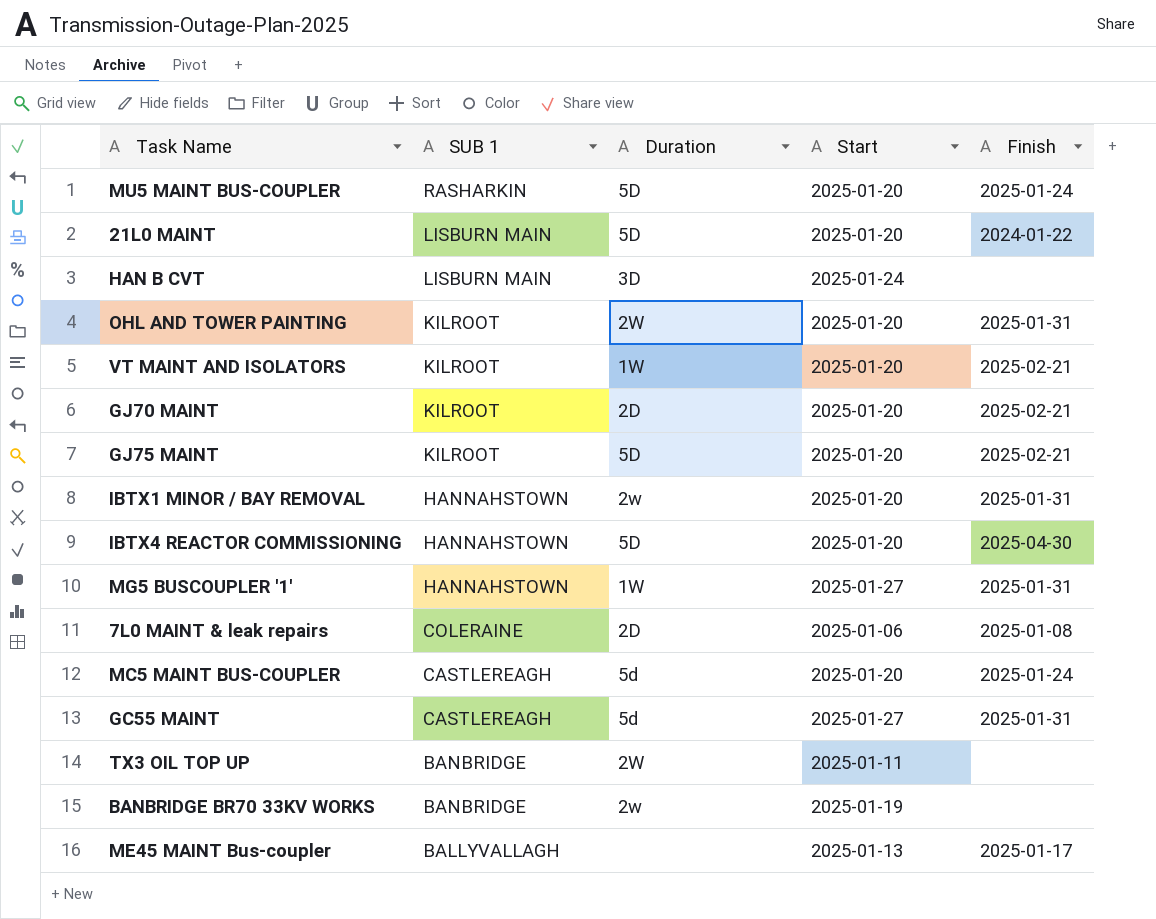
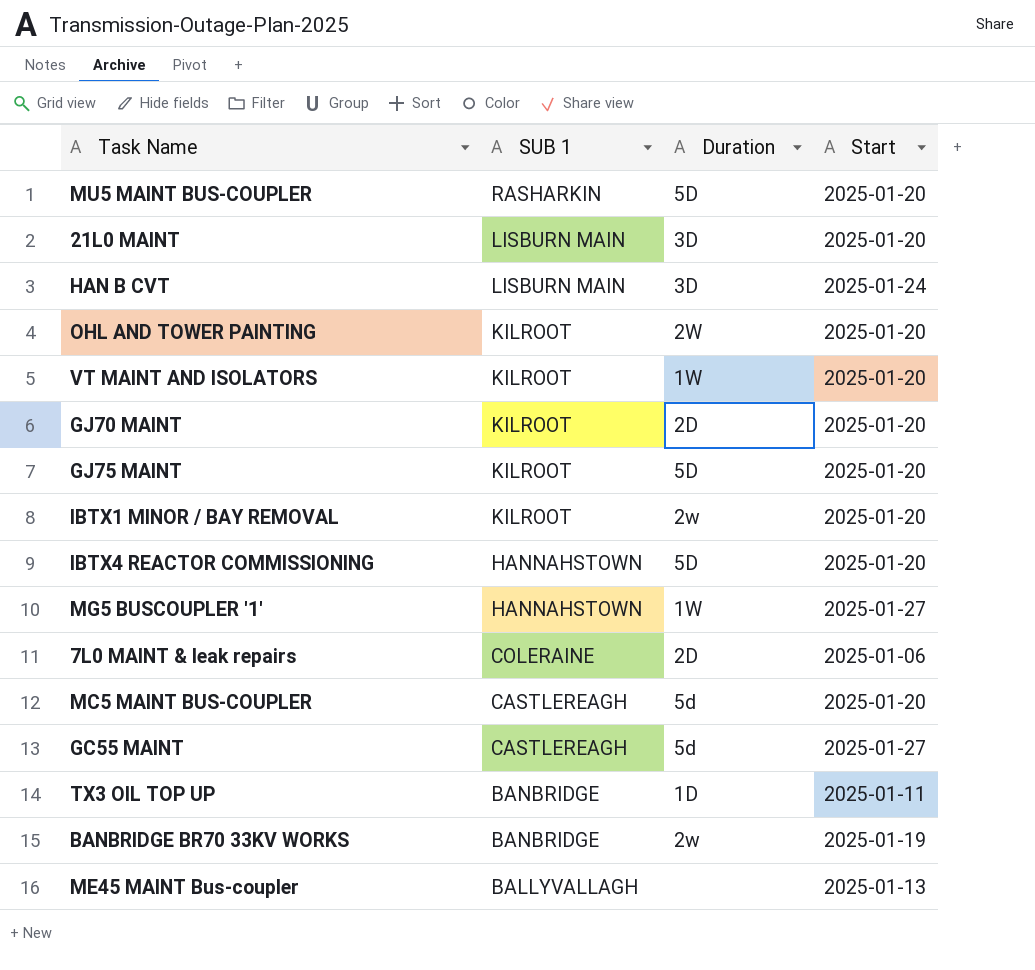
column Finish | position: 5 -> none
21L0 MAINT | Duration: 5D -> 3D
IBTX1 MINOR / BAY REMOVAL | SUB 1: HANNAHSTOWN -> KILROOT
TX3 OIL TOP UP | Duration: 2W -> 1D

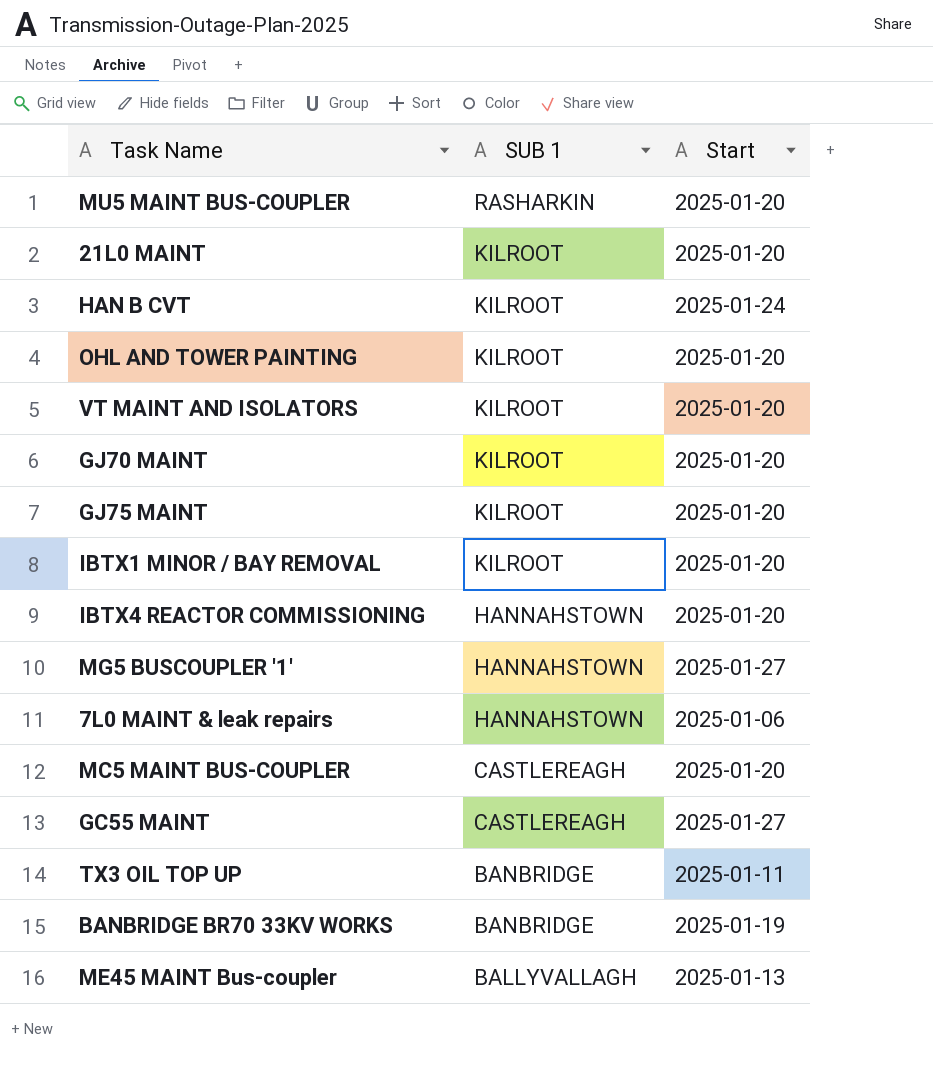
column Duration | position: 3 -> none
21L0 MAINT | SUB 1: LISBURN MAIN -> KILROOT
HAN B CVT | SUB 1: LISBURN MAIN -> KILROOT
7L0 MAINT & leak repairs | SUB 1: COLERAINE -> HANNAHSTOWN

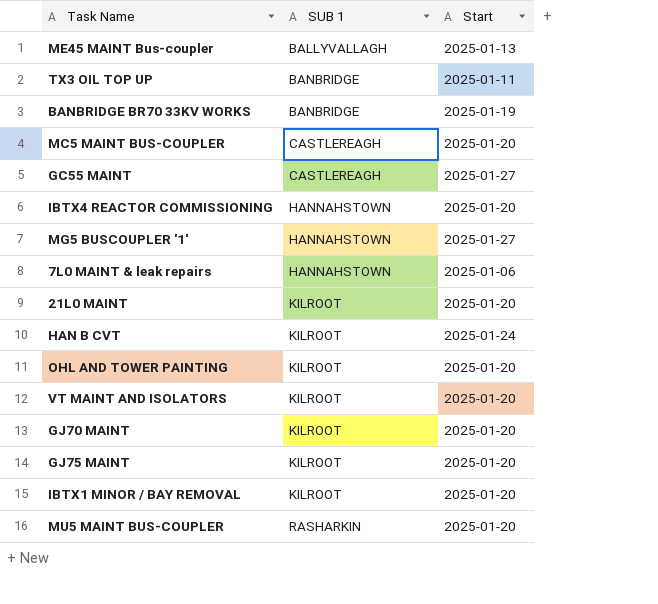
row order: SUB 1 descending -> SUB 1 ascending

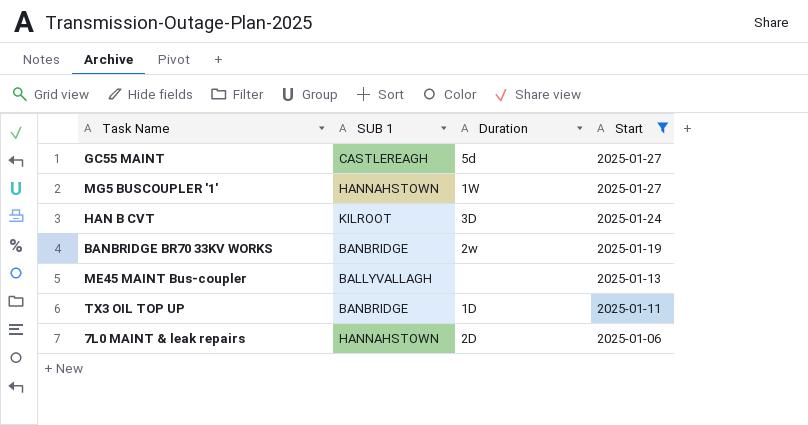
filter: none -> Start != 2025-01-20
row order: SUB 1 ascending -> Start descending
column Duration | position: none -> 3

